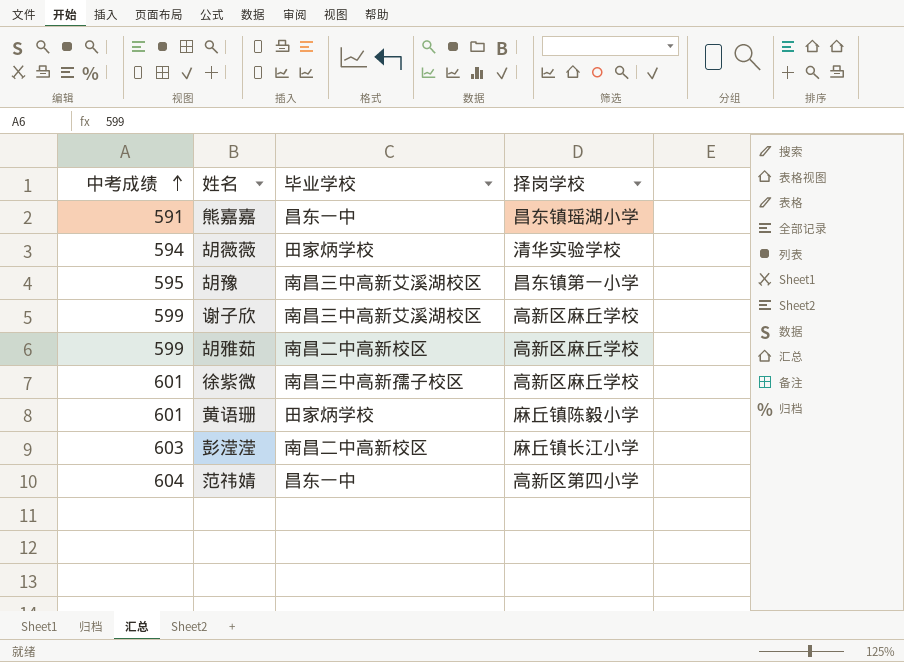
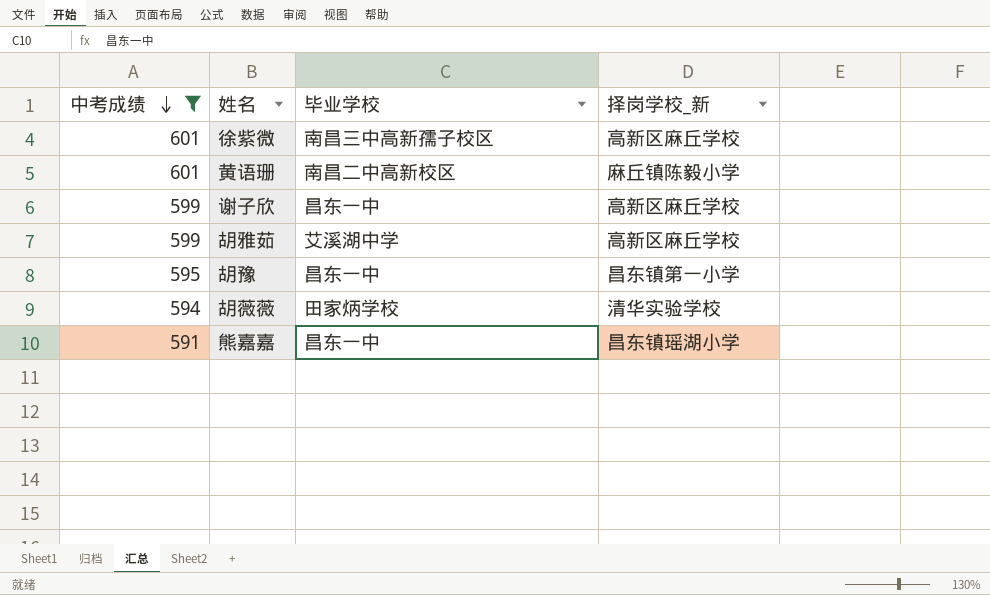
filter: none -> 中考成绩 <= 601
row order: 中考成绩 ascending -> 中考成绩 descending
column name: 择岗学校 -> 择岗学校_新
黄语珊 | 毕业学校: 田家炳学校 -> 南昌二中高新校区
谢子欣 | 毕业学校: 南昌三中高新艾溪湖校区 -> 昌东一中
胡雅茹 | 毕业学校: 南昌二中高新校区 -> 艾溪湖中学
胡豫 | 毕业学校: 南昌三中高新艾溪湖校区 -> 昌东一中

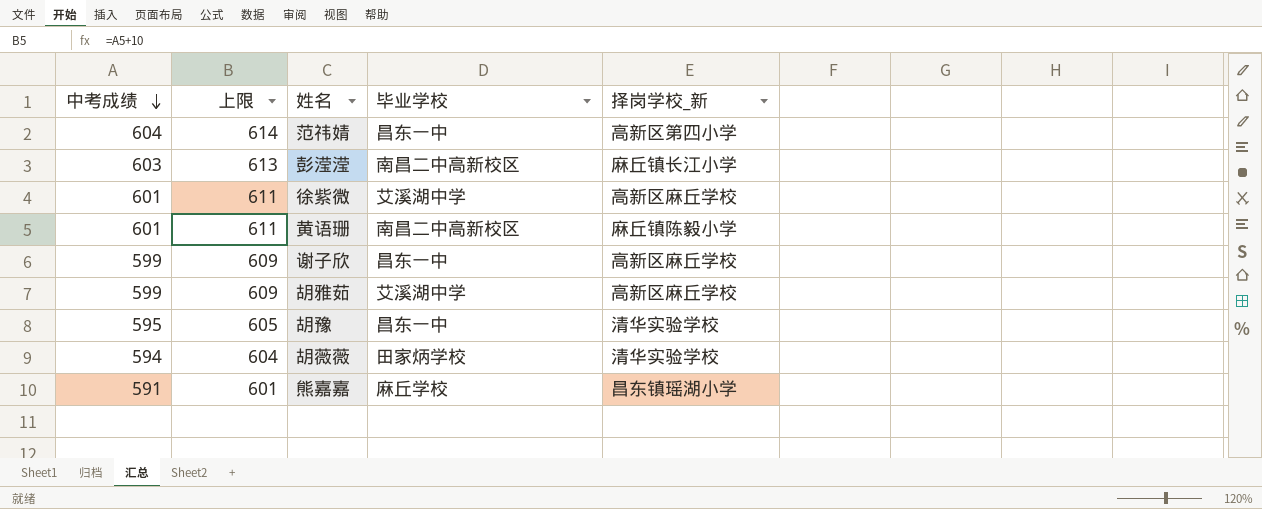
filter: 中考成绩 <= 601 -> none
column 上限 | formula: none -> [中考成绩] + 10
徐紫微 | 毕业学校: 南昌三中高新孺子校区 -> 艾溪湖中学
胡豫 | 择岗学校_新: 昌东镇第一小学 -> 清华实验学校
熊嘉嘉 | 毕业学校: 昌东一中 -> 麻丘学校

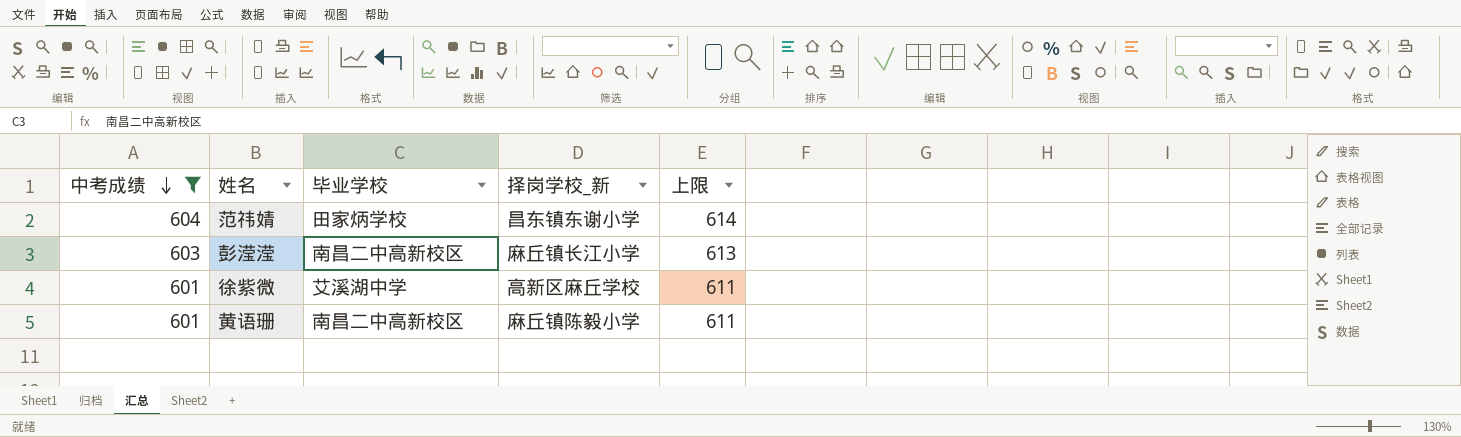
filter: none -> 中考成绩 >= 601
column 上限 | position: 2 -> 5
范祎婧 | 毕业学校: 昌东一中 -> 田家炳学校
范祎婧 | 择岗学校_新: 高新区第四小学 -> 昌东镇东谢小学

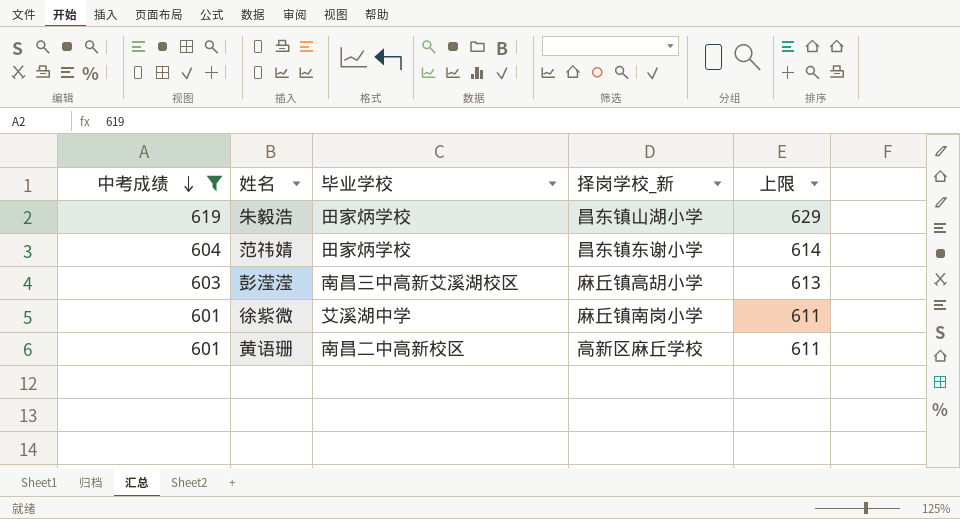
row 朱毅浩: none -> 619 | 田家炳学校 | 昌东镇山湖小学 | 629
彭滢滢 | 毕业学校: 南昌二中高新校区 -> 南昌三中高新艾溪湖校区
彭滢滢 | 择岗学校_新: 麻丘镇长江小学 -> 麻丘镇高胡小学
徐紫微 | 择岗学校_新: 高新区麻丘学校 -> 麻丘镇南岗小学
黄语珊 | 择岗学校_新: 麻丘镇陈毅小学 -> 高新区麻丘学校

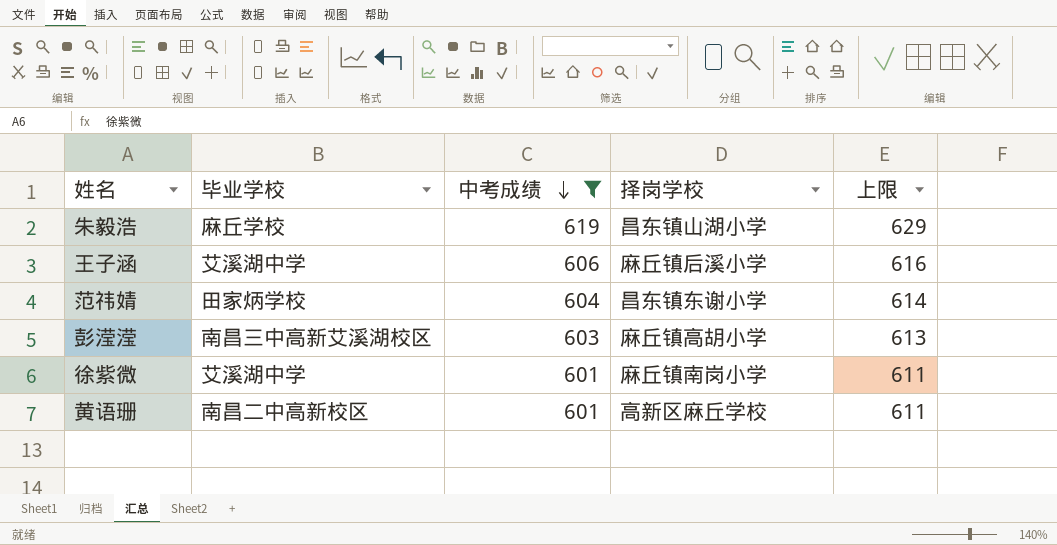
column 中考成绩 | position: 1 -> 3
column name: 择岗学校_新 -> 择岗学校
朱毅浩 | 毕业学校: 田家炳学校 -> 麻丘学校
row 王子涵: none -> 艾溪湖中学 | 606 | 麻丘镇后溪小学 | 616

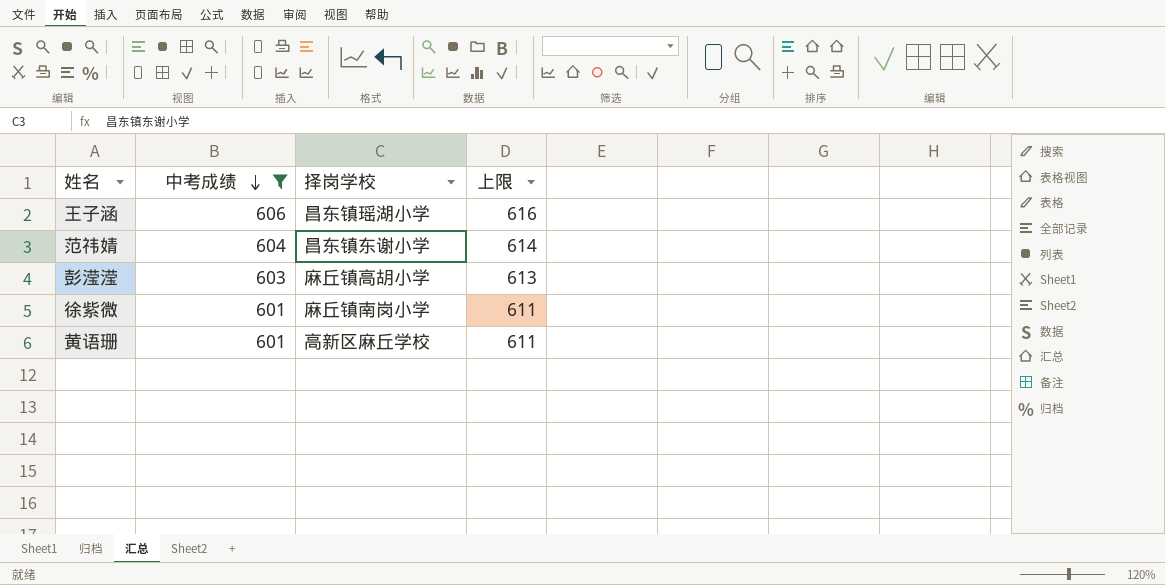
column 毕业学校 | position: 2 -> none
row 朱毅浩: 麻丘学校 | 619 | 昌东镇山湖小学 | 629 -> none
王子涵 | 择岗学校: 麻丘镇后溪小学 -> 昌东镇瑶湖小学

